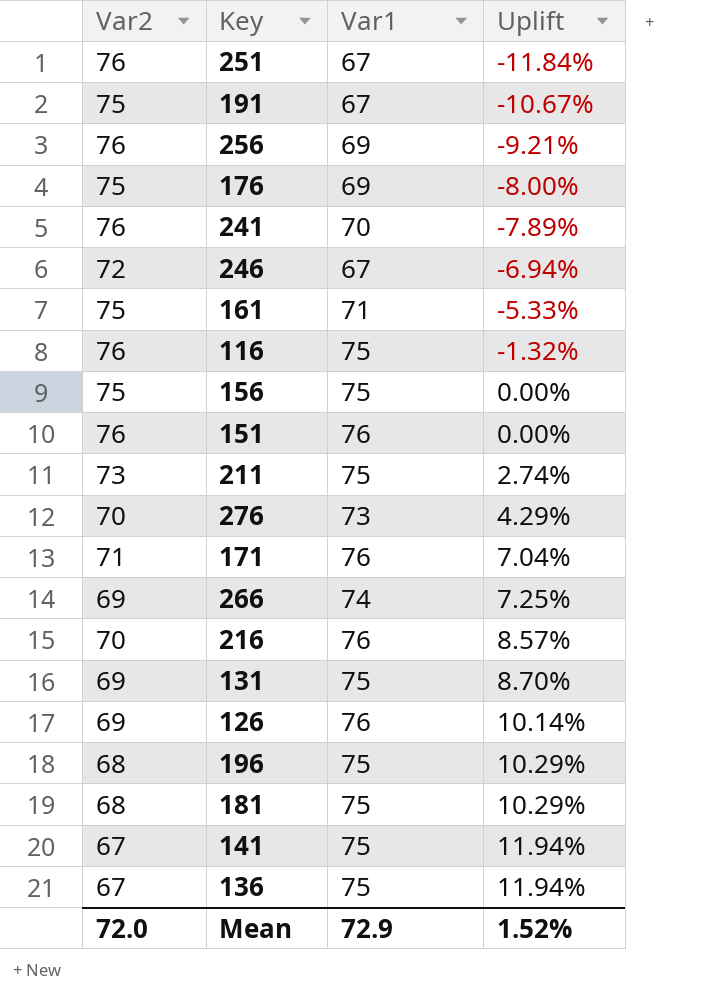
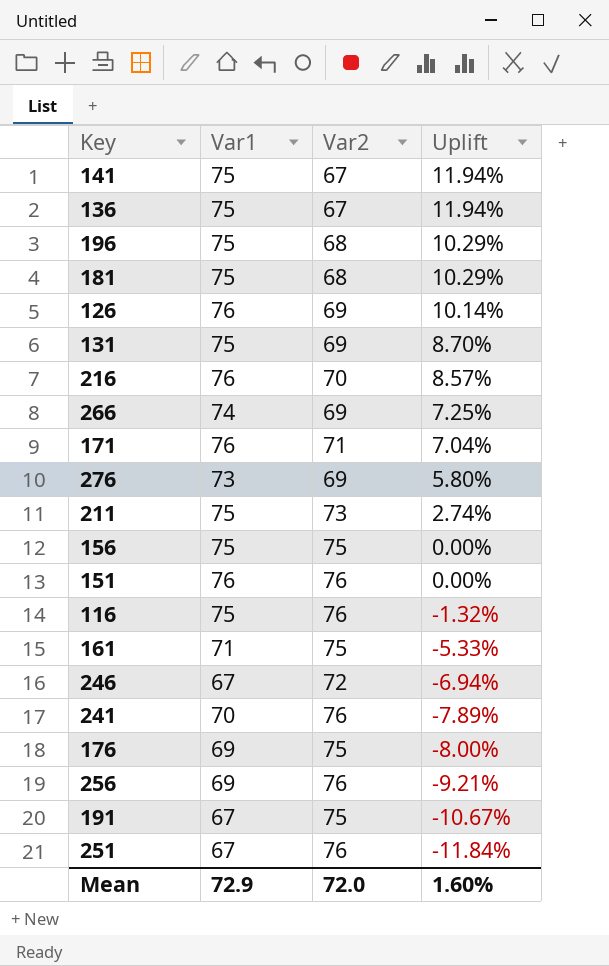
row order: Uplift ascending -> Uplift descending
column Var2 | position: 1 -> 3
276 | Var2: 70 -> 69
276 | Uplift: 4.29% -> 5.80%
Mean | Uplift: 1.52% -> 1.60%

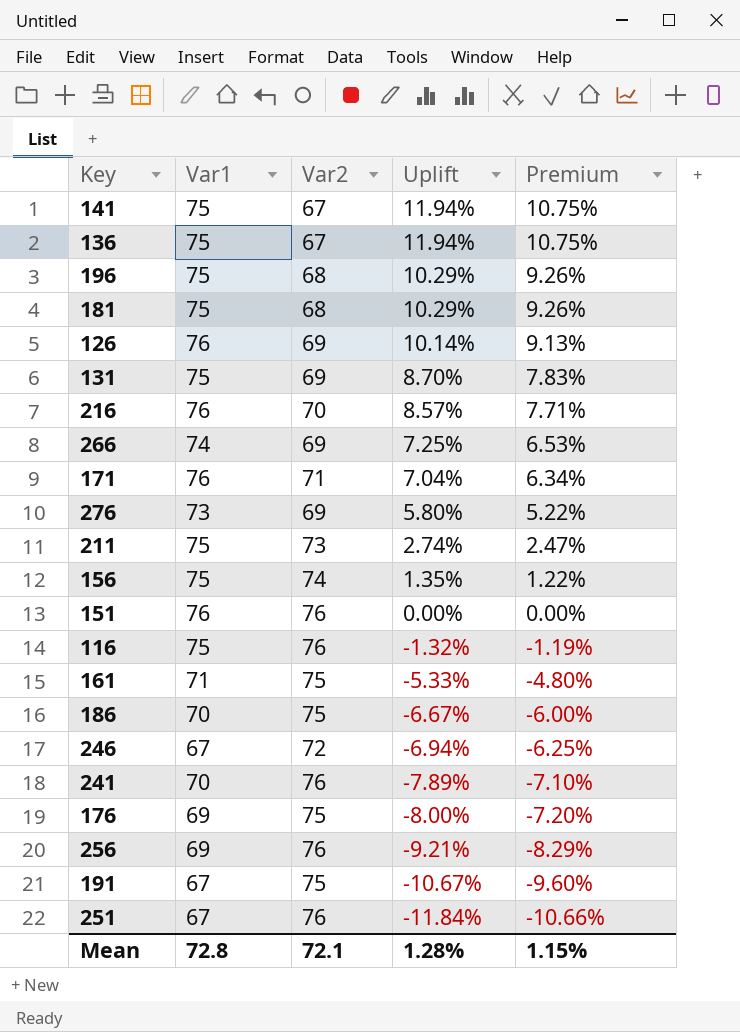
column Premium | formula: none -> [Uplift] * 0.9
156 | Var2: 75 -> 74
156 | Uplift: 0.00% -> 1.35%
row 186: none -> 70 | 75 | -6.67% | -6.00%
Mean | Var1: 72.9 -> 72.8
Mean | Var2: 72.0 -> 72.1
Mean | Uplift: 1.60% -> 1.28%

